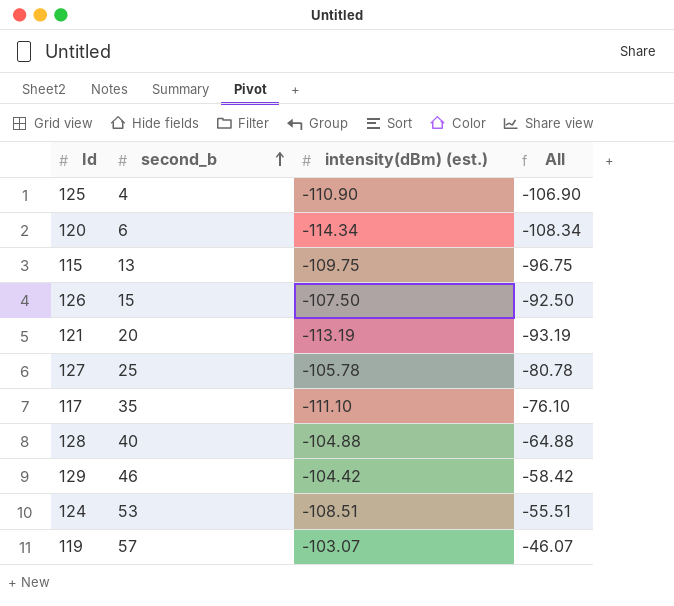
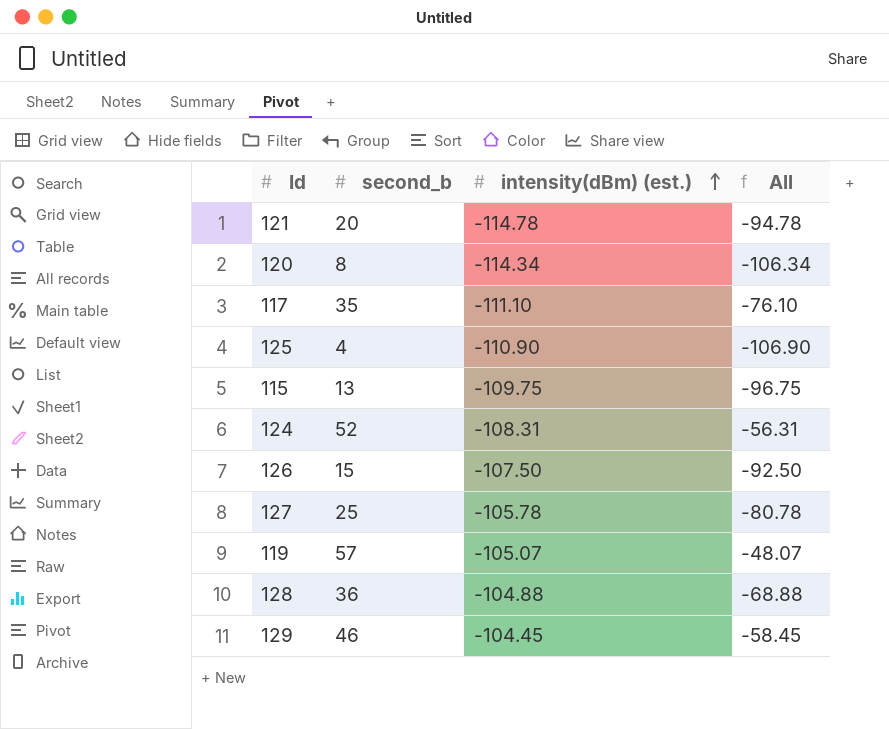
row order: second_b ascending -> intensity(dBm) (est.) ascending
121 | intensity(dBm) (est.): -113.19 -> -114.78
121 | All: -93.19 -> -94.78
120 | second_b: 6 -> 8
120 | All: -108.34 -> -106.34
124 | second_b: 53 -> 52
124 | intensity(dBm) (est.): -108.51 -> -108.31
124 | All: -55.51 -> -56.31
119 | intensity(dBm) (est.): -103.07 -> -105.07
119 | All: -46.07 -> -48.07
128 | second_b: 40 -> 36
128 | All: -64.88 -> -68.88
129 | intensity(dBm) (est.): -104.42 -> -104.45
129 | All: -58.42 -> -58.45

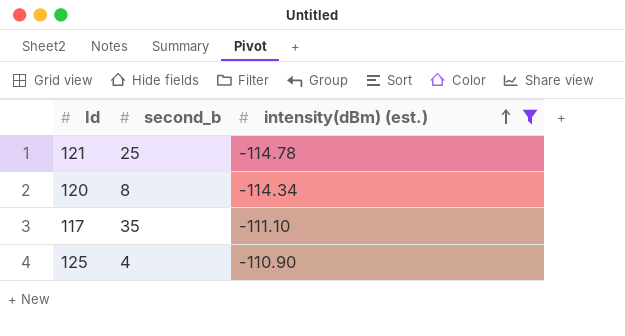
filter: none -> intensity(dBm) (est.) <= -110.90
column All | formula: [second_b] + [intensity(dBm) (est.)] -> none
121 | second_b: 20 -> 25

